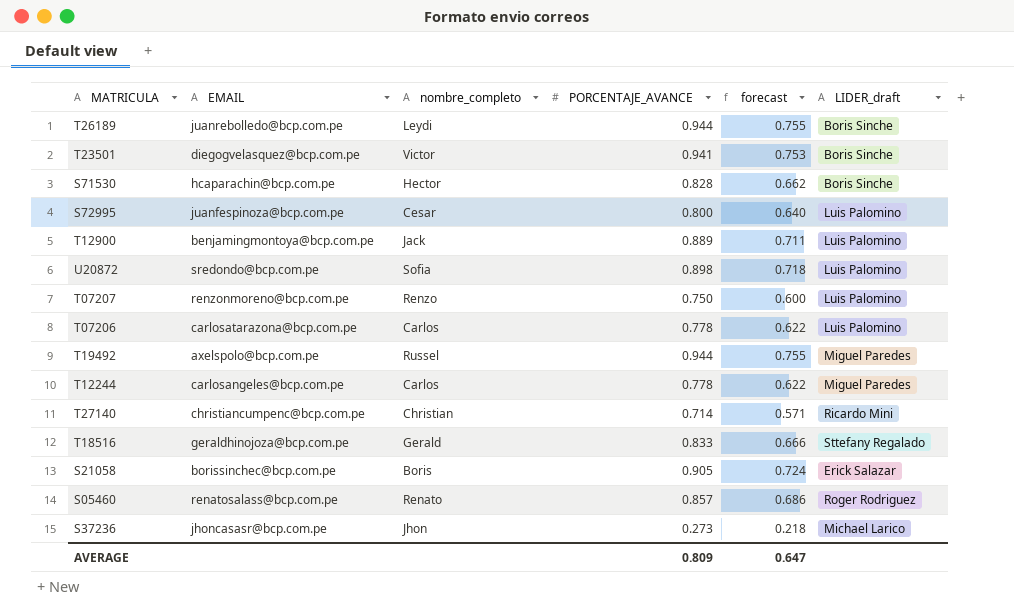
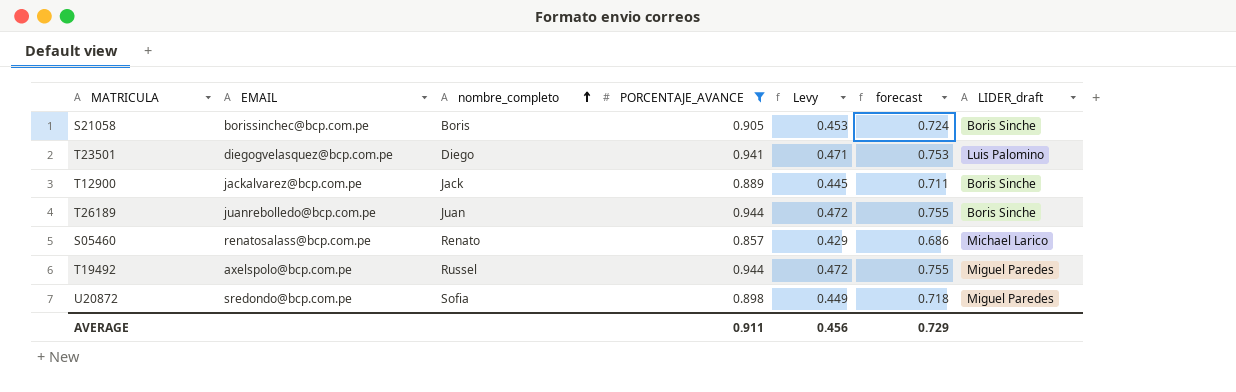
filter: none -> PORCENTAJE_AVANCE >= 0.857
row order: none -> nombre_completo ascending
column Levy | formula: none -> [PORCENTAJE_AVANCE] * 0.5
S21058 | LIDER_draft: Erick Salazar -> Boris Sinche
T23501 | nombre_completo: Victor -> Diego
T23501 | LIDER_draft: Boris Sinche -> Luis Palomino
T12900 | EMAIL: benjamingmontoya@bcp.com.pe -> jackalvarez@bcp.com.pe
T12900 | LIDER_draft: Luis Palomino -> Boris Sinche
T26189 | nombre_completo: Leydi -> Juan
S05460 | LIDER_draft: Roger Rodriguez -> Michael Larico
U20872 | LIDER_draft: Luis Palomino -> Miguel Paredes
AVERAGE | PORCENTAJE_AVANCE: 0.809 -> 0.911
AVERAGE | forecast: 0.647 -> 0.729

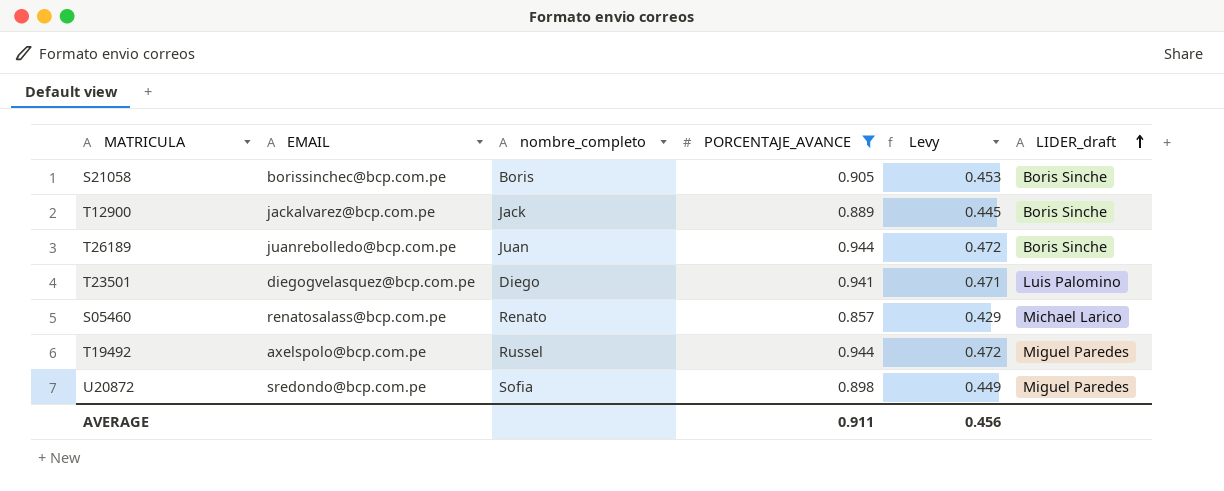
row order: nombre_completo ascending -> LIDER_draft ascending
column forecast | formula: [PORCENTAJE_AVANCE] * 0.8 -> none

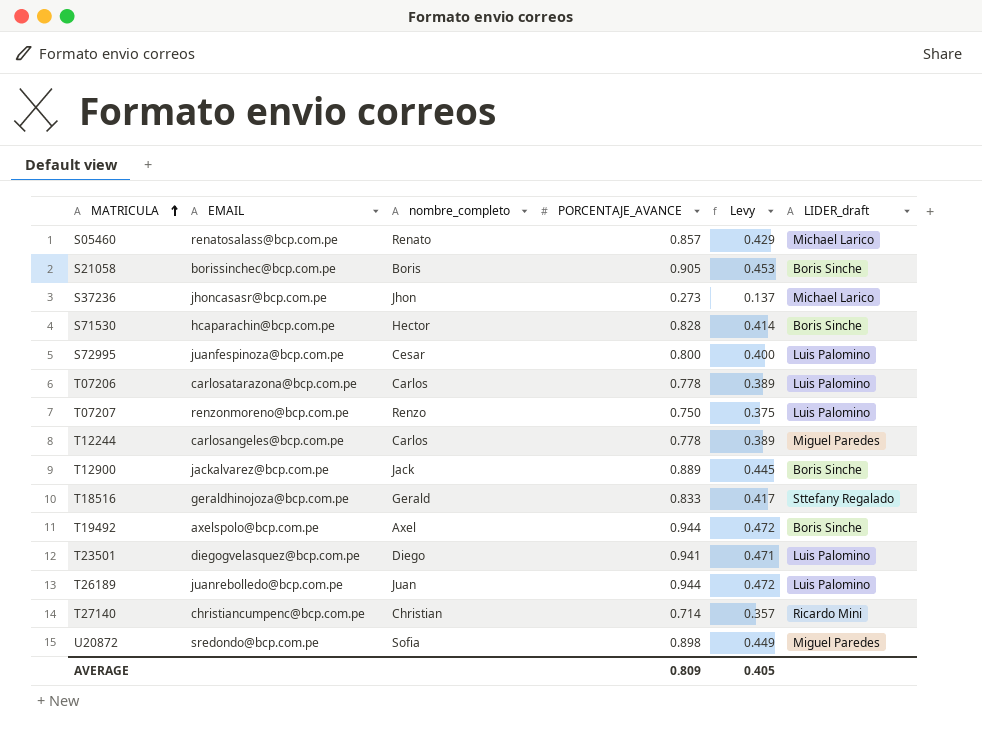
filter: PORCENTAJE_AVANCE >= 0.857 -> none
row order: LIDER_draft ascending -> MATRICULA ascending
T19492 | nombre_completo: Russel -> Axel
T19492 | LIDER_draft: Miguel Paredes -> Boris Sinche
T26189 | LIDER_draft: Boris Sinche -> Luis Palomino
AVERAGE | PORCENTAJE_AVANCE: 0.911 -> 0.809
AVERAGE | Levy: 0.456 -> 0.405

